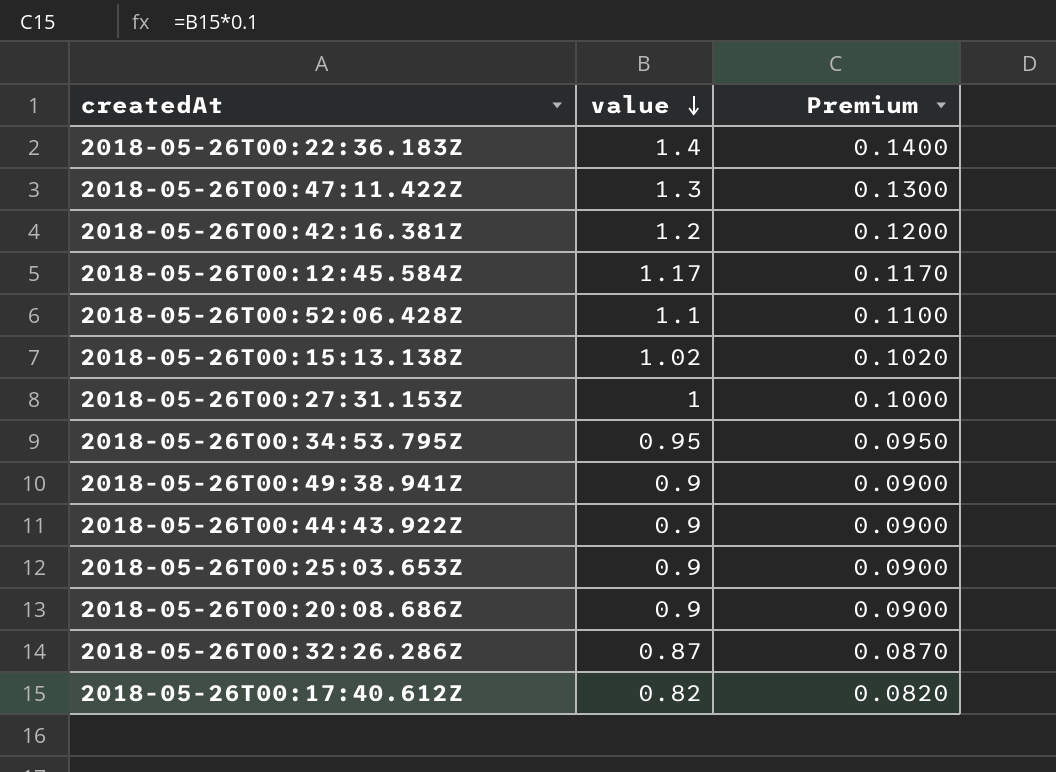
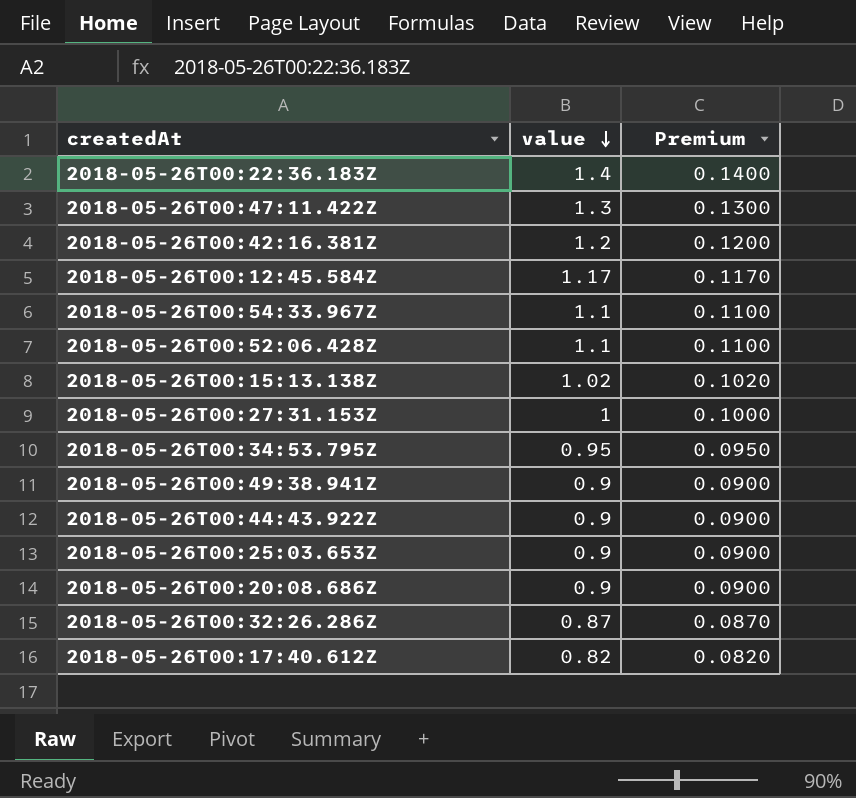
row 2018-05-26T00:54:33.967Z: none -> 1.1 | 0.1100

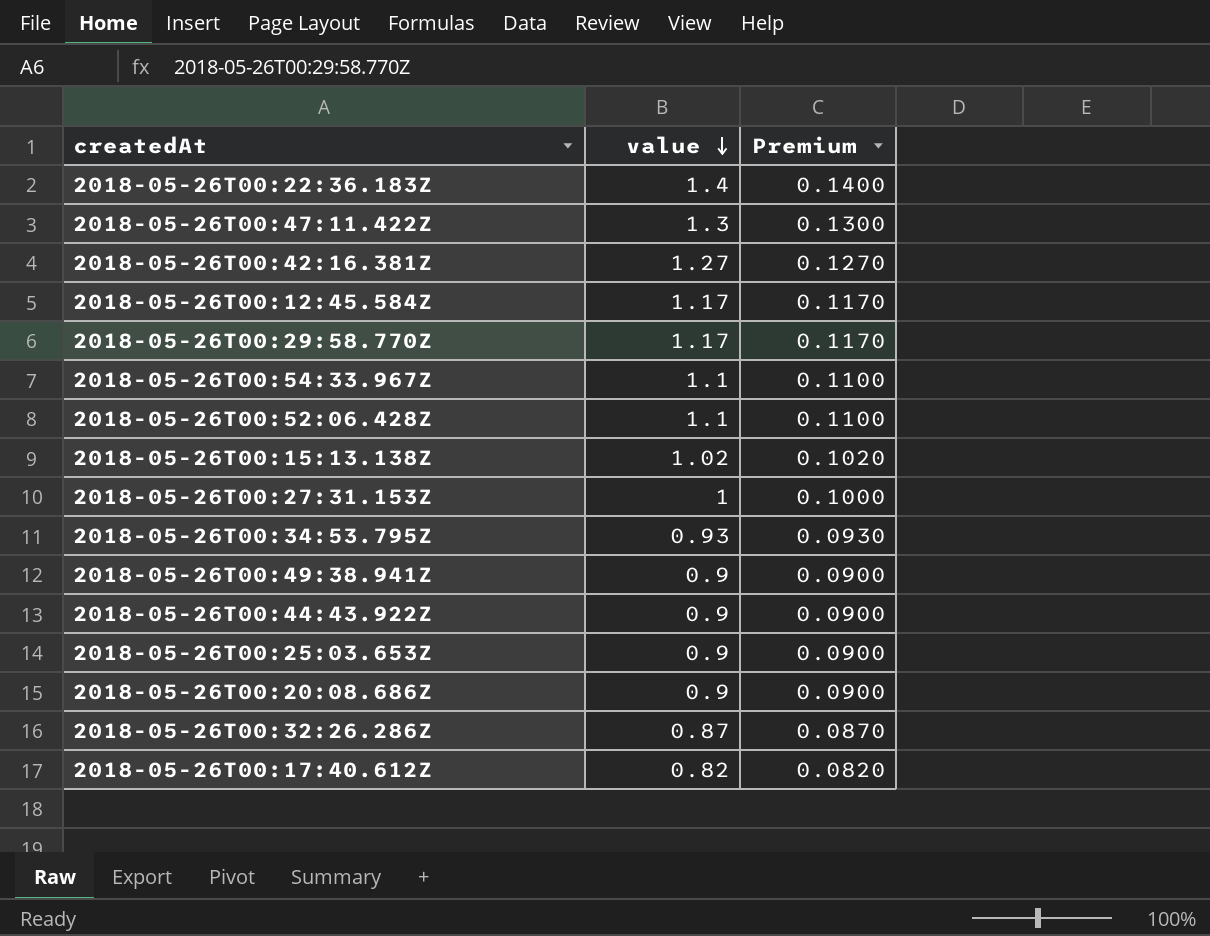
2018-05-26T00:42:16.381Z | value: 1.2 -> 1.27
2018-05-26T00:42:16.381Z | Premium: 0.1200 -> 0.1270
row 2018-05-26T00:29:58.770Z: none -> 1.17 | 0.1170
2018-05-26T00:34:53.795Z | value: 0.95 -> 0.93
2018-05-26T00:34:53.795Z | Premium: 0.0950 -> 0.0930

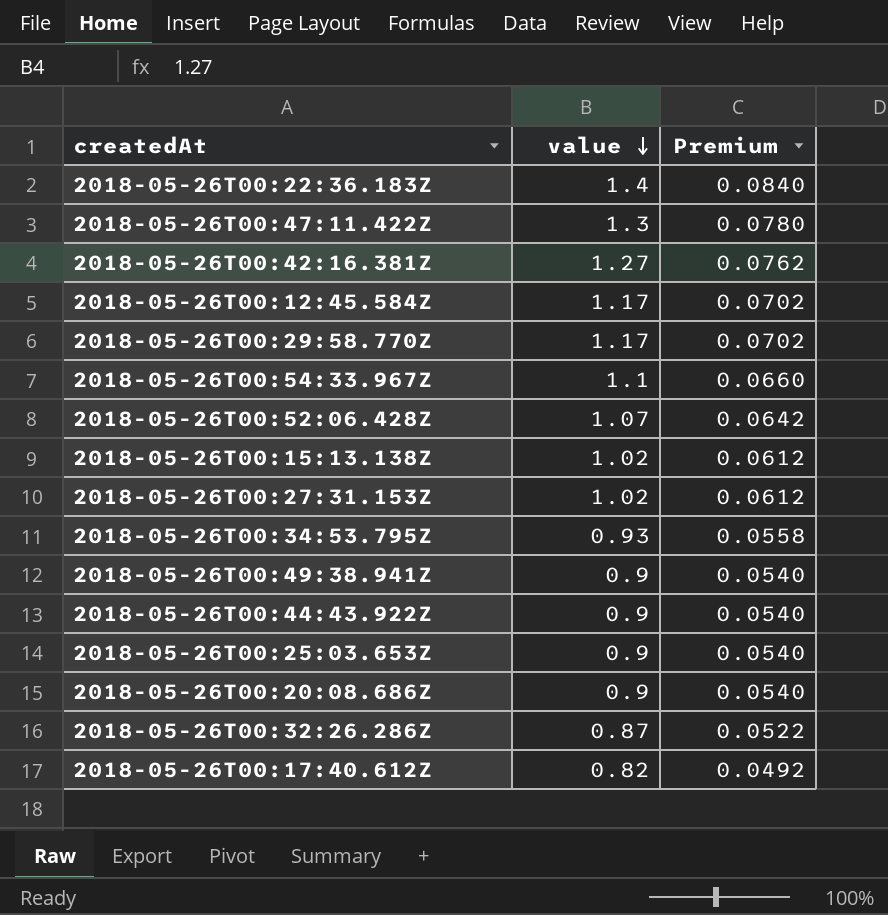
column Premium | formula: [value] * 0.1 -> [value] * 0.06
2018-05-26T00:52:06.428Z | value: 1.1 -> 1.07
2018-05-26T00:27:31.153Z | value: 1 -> 1.02

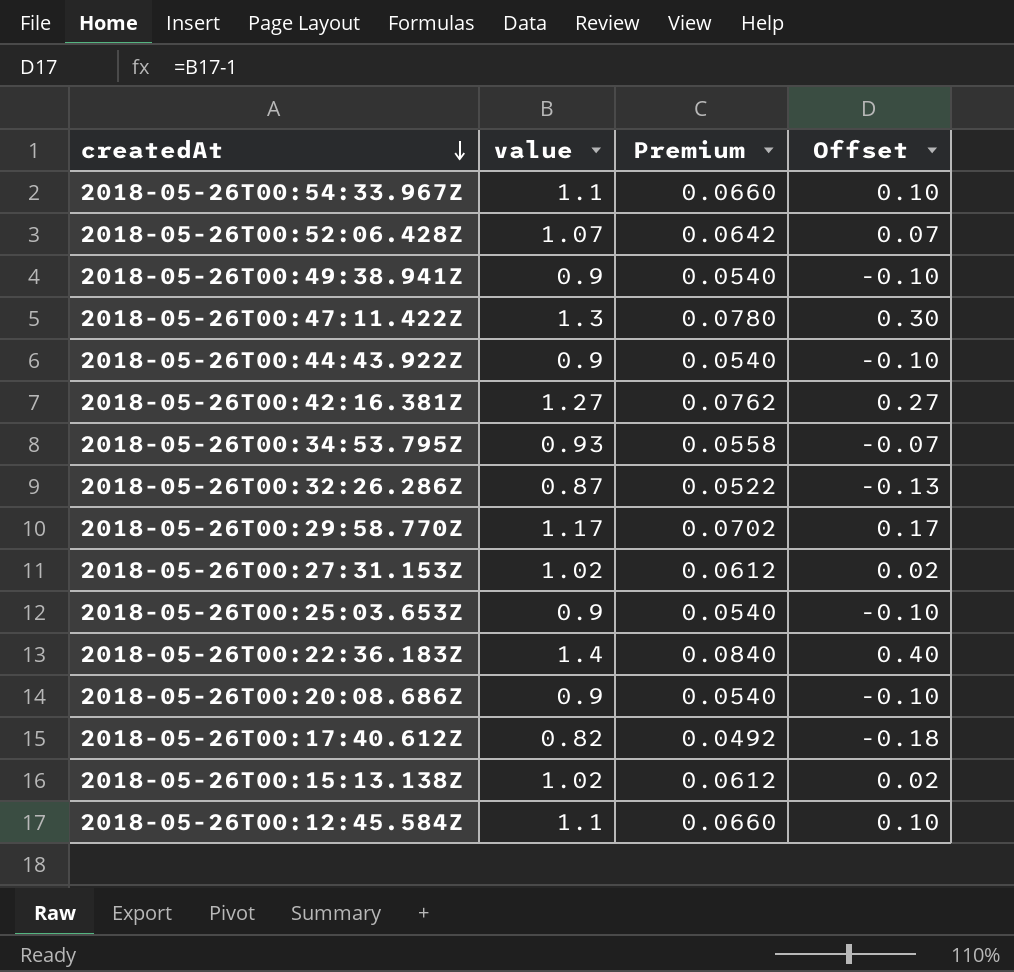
row order: value descending -> createdAt descending
column Offset | formula: none -> [value] - 1
2018-05-26T00:12:45.584Z | value: 1.17 -> 1.1
2018-05-26T00:12:45.584Z | Premium: 0.0702 -> 0.0660

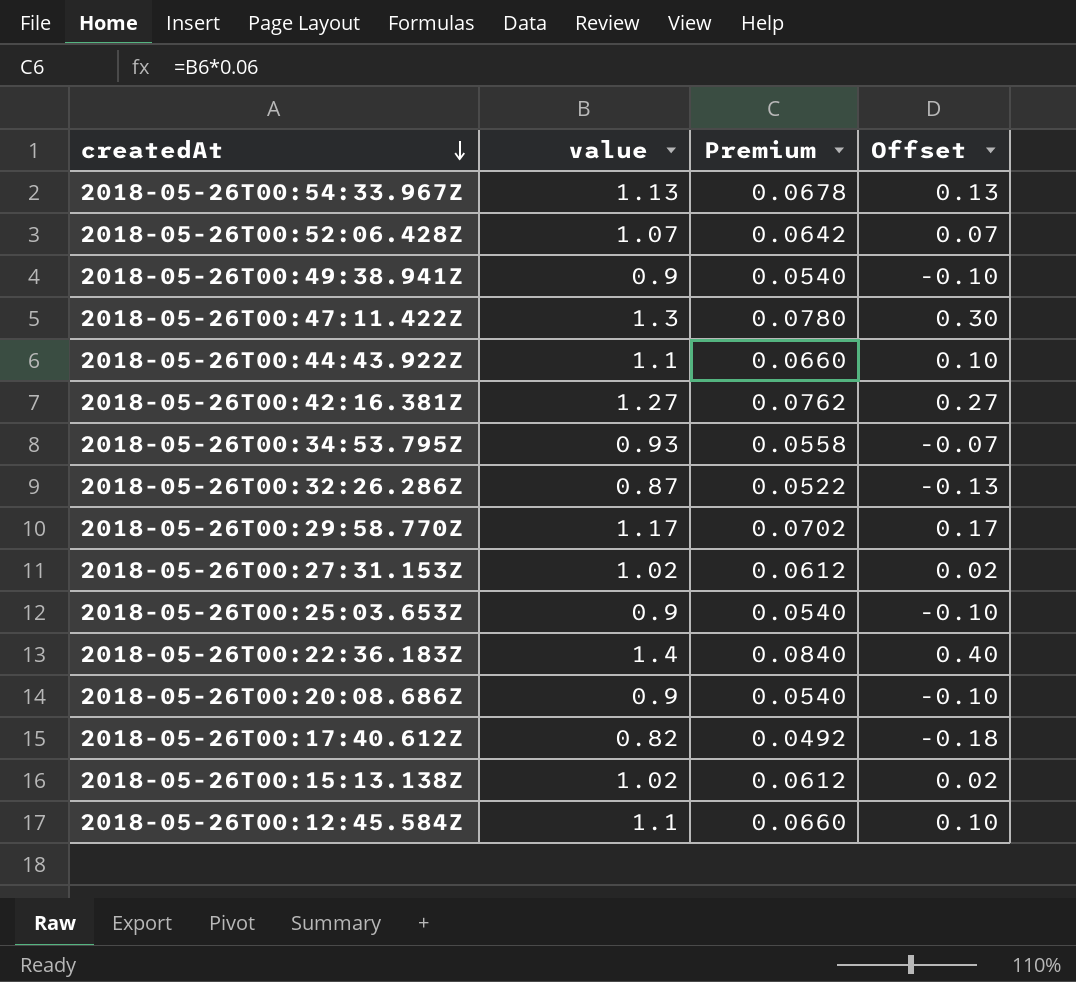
2018-05-26T00:54:33.967Z | value: 1.1 -> 1.13
2018-05-26T00:54:33.967Z | Premium: 0.0660 -> 0.0678
2018-05-26T00:54:33.967Z | Offset: 0.10 -> 0.13
2018-05-26T00:44:43.922Z | value: 0.9 -> 1.1
2018-05-26T00:44:43.922Z | Premium: 0.0540 -> 0.0660
2018-05-26T00:44:43.922Z | Offset: -0.10 -> 0.10

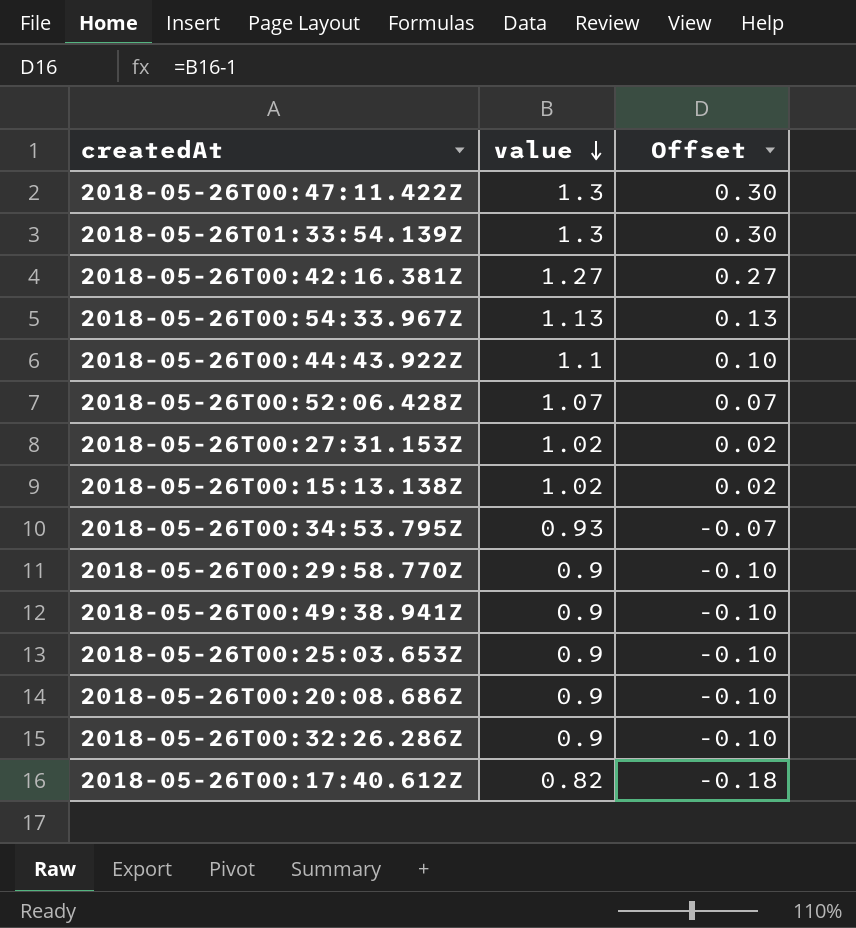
row order: createdAt descending -> value descending
column Premium | formula: [value] * 0.06 -> none
row 2018-05-26T00:22:36.183Z: 1.4 | 0.0840 | 0.40 -> none
row 2018-05-26T00:12:45.584Z: 1.1 | 0.0660 | 0.10 -> none
row 2018-05-26T01:33:54.139Z: none -> 1.3 | 0.30
2018-05-26T00:29:58.770Z | value: 1.17 -> 0.9
2018-05-26T00:29:58.770Z | Offset: 0.17 -> -0.10
2018-05-26T00:32:26.286Z | value: 0.87 -> 0.9
2018-05-26T00:32:26.286Z | Offset: -0.13 -> -0.10

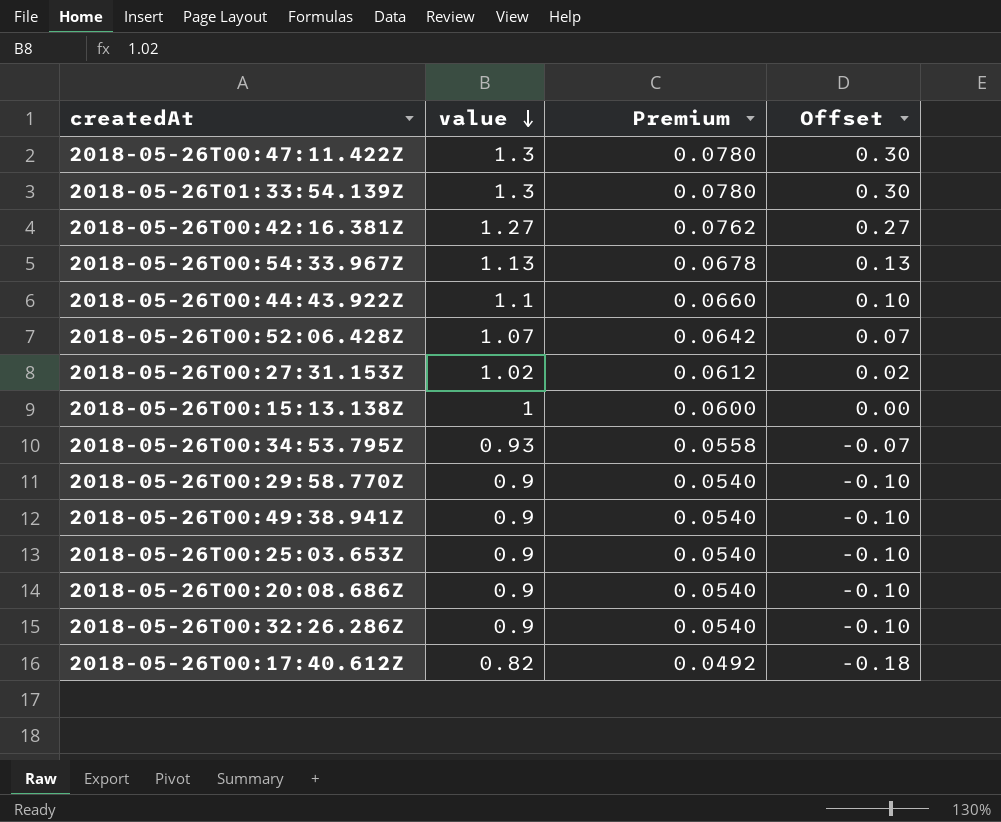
column Premium | formula: none -> [value] * 0.06
2018-05-26T00:15:13.138Z | value: 1.02 -> 1
2018-05-26T00:15:13.138Z | Offset: 0.02 -> 0.00

